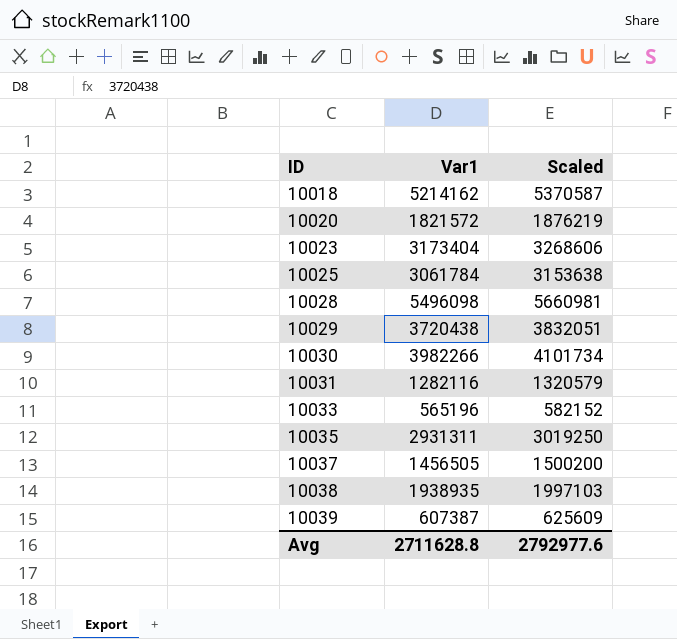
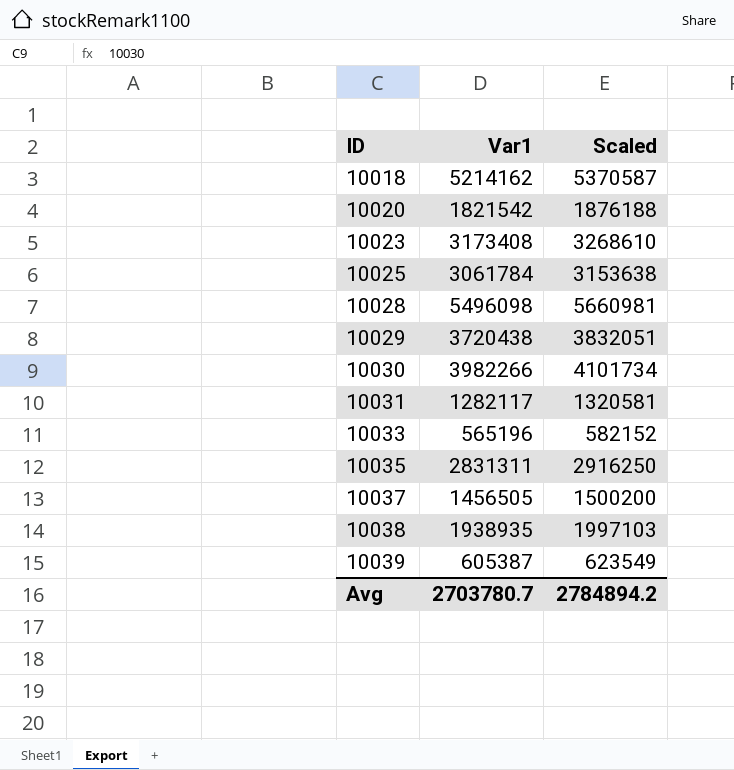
10020 | Var1: 1821572 -> 1821542
10020 | Scaled: 1876219 -> 1876188
10023 | Var1: 3173404 -> 3173408
10023 | Scaled: 3268606 -> 3268610
10031 | Var1: 1282116 -> 1282117
10031 | Scaled: 1320579 -> 1320581
10035 | Var1: 2931311 -> 2831311
10035 | Scaled: 3019250 -> 2916250
10039 | Var1: 607387 -> 605387
10039 | Scaled: 625609 -> 623549
Avg | Var1: 2711628.8 -> 2703780.7
Avg | Scaled: 2792977.6 -> 2784894.2

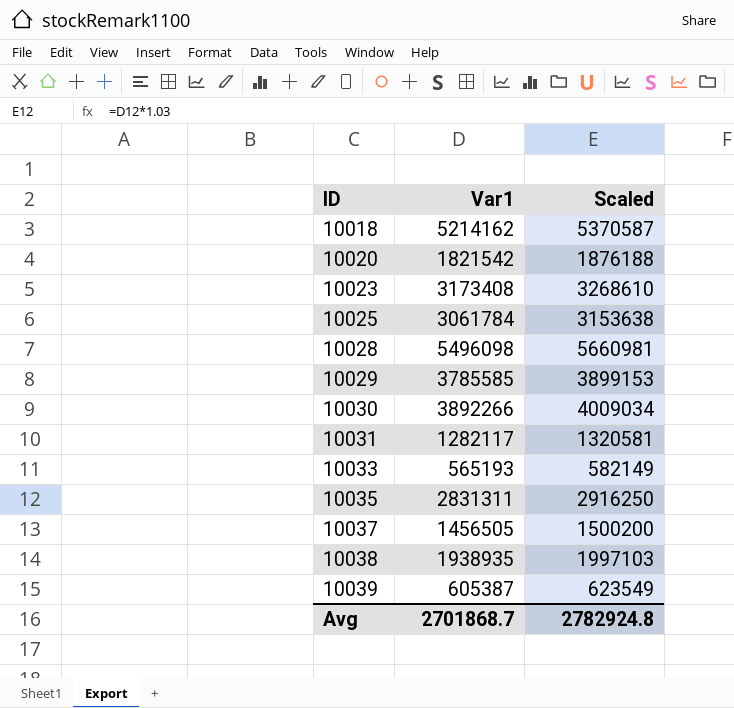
10029 | Var1: 3720438 -> 3785585
10029 | Scaled: 3832051 -> 3899153
10030 | Var1: 3982266 -> 3892266
10030 | Scaled: 4101734 -> 4009034
10033 | Var1: 565196 -> 565193
10033 | Scaled: 582152 -> 582149
Avg | Var1: 2703780.7 -> 2701868.7
Avg | Scaled: 2784894.2 -> 2782924.8

